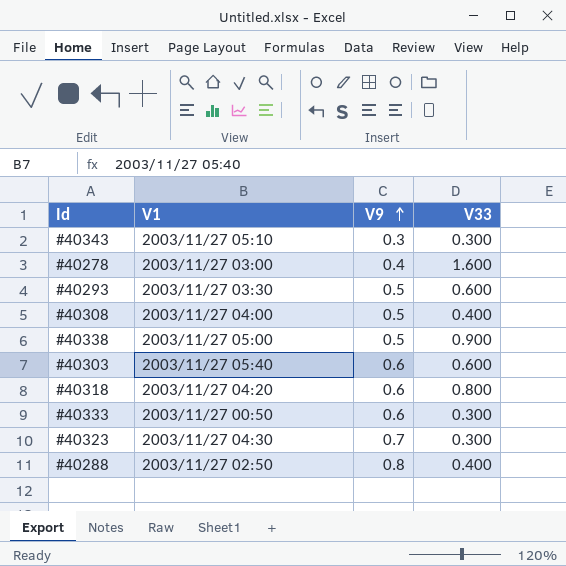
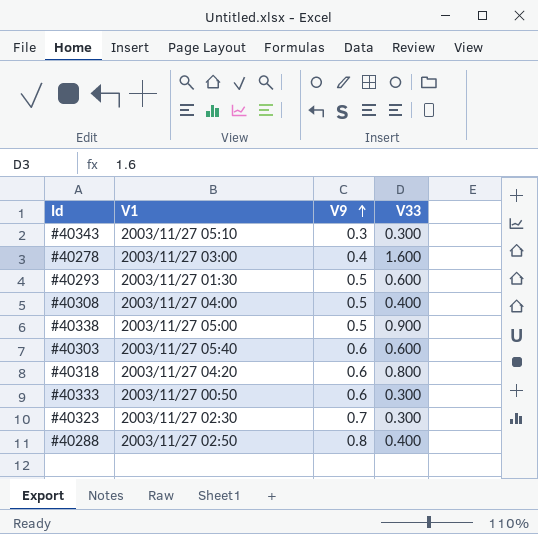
#40293 | V1: 2003/11/27 03:30 -> 2003/11/27 01:30
#40323 | V1: 2003/11/27 04:30 -> 2003/11/27 02:30

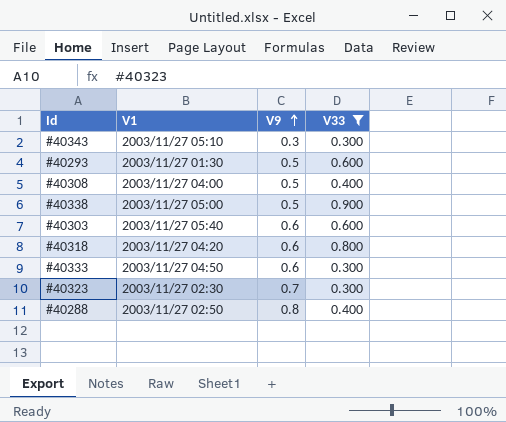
filter: none -> V33 != 1.600
#40333 | V1: 2003/11/27 00:50 -> 2003/11/27 04:50

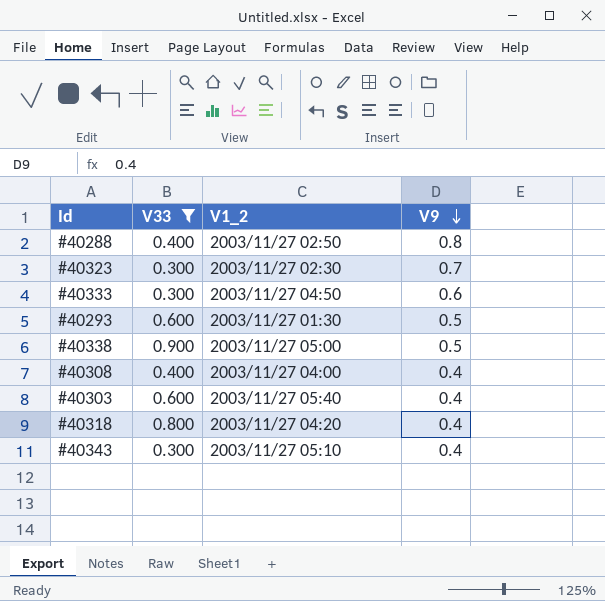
row order: V9 ascending -> V9 descending
column V33 | position: 4 -> 2
column name: V1 -> V1_2
#40308 | V9: 0.5 -> 0.4
#40303 | V9: 0.6 -> 0.4
#40318 | V9: 0.6 -> 0.4
#40343 | V9: 0.3 -> 0.4

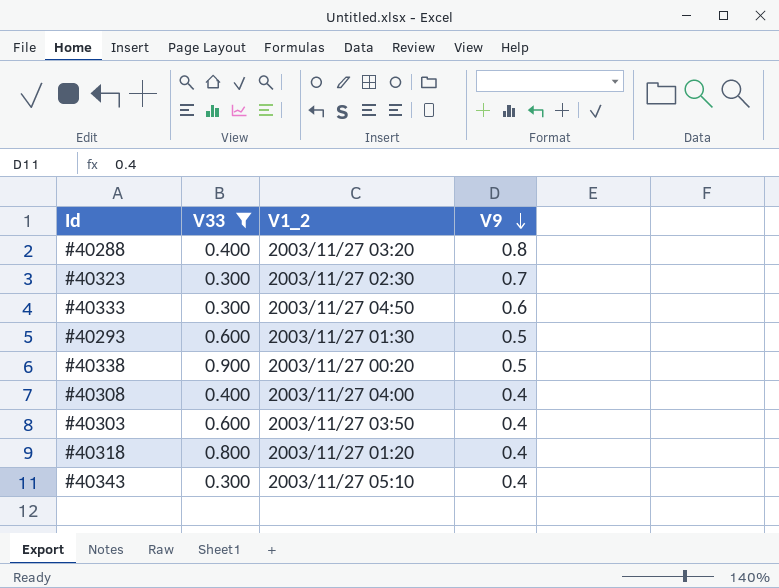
#40288 | V1_2: 2003/11/27 02:50 -> 2003/11/27 03:20
#40338 | V1_2: 2003/11/27 05:00 -> 2003/11/27 00:20
#40303 | V1_2: 2003/11/27 05:40 -> 2003/11/27 03:50
#40318 | V1_2: 2003/11/27 04:20 -> 2003/11/27 01:20

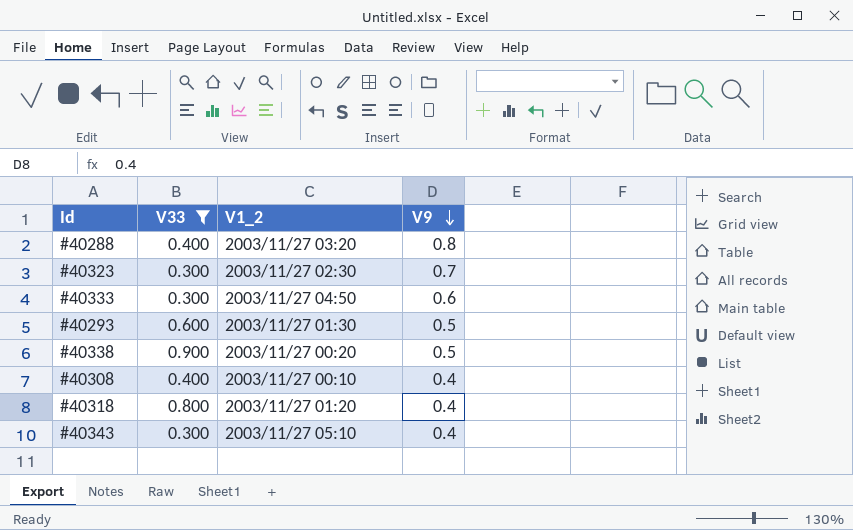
row #40303: 0.600 | 2003/11/27 03:50 | 0.4 -> none
#40308 | V1_2: 2003/11/27 04:00 -> 2003/11/27 00:10

